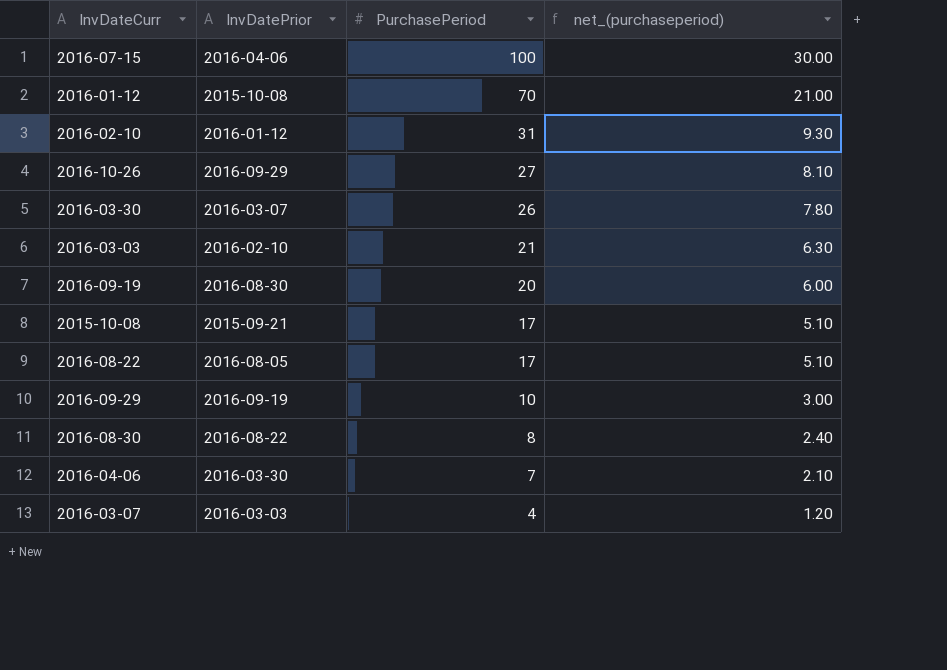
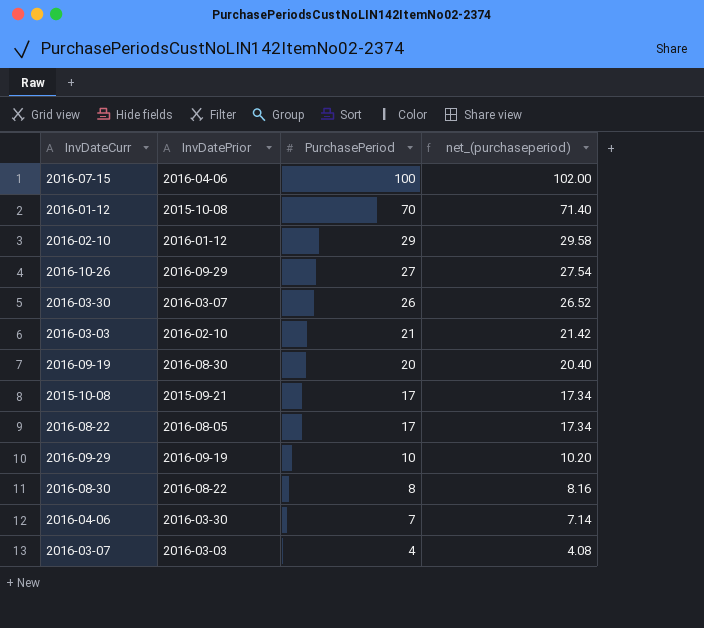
column net_(purchaseperiod) | formula: [PurchasePeriod] * 0.3 -> [PurchasePeriod] * 1.02
2016-02-10 | PurchasePeriod: 31 -> 29

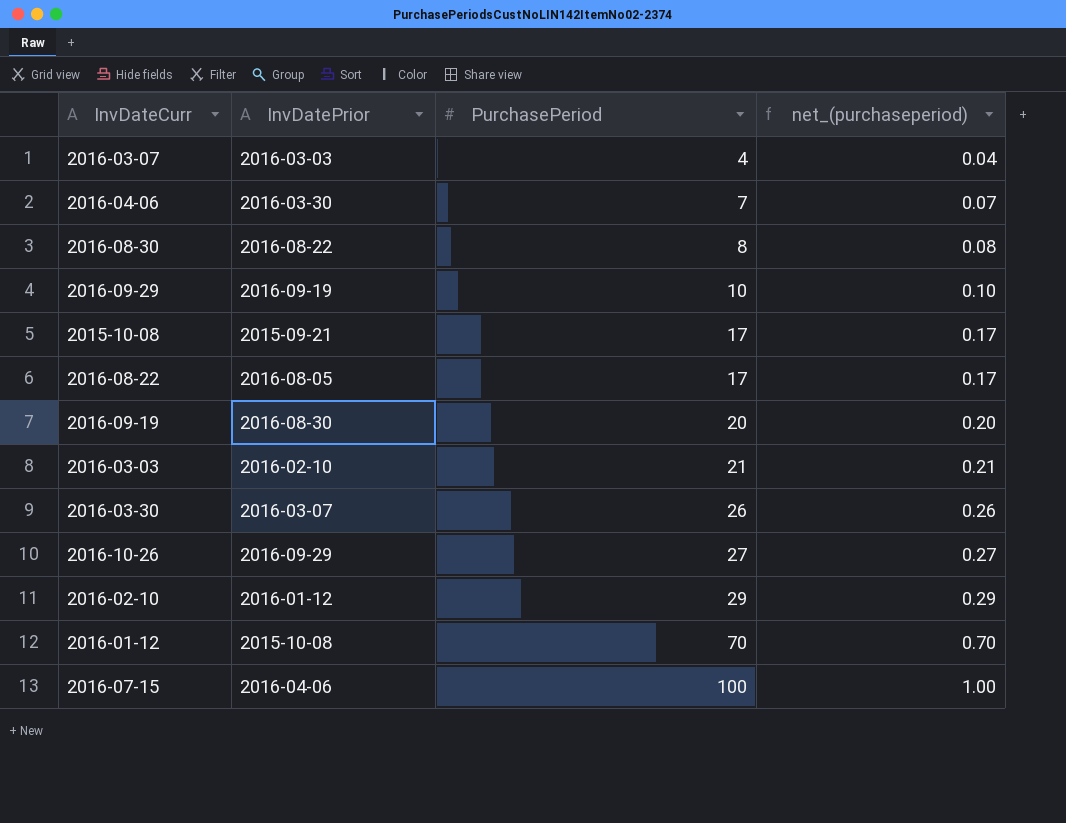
row order: PurchasePeriod descending -> PurchasePeriod ascending
column net_(purchaseperiod) | formula: [PurchasePeriod] * 1.02 -> [PurchasePeriod] * 0.01

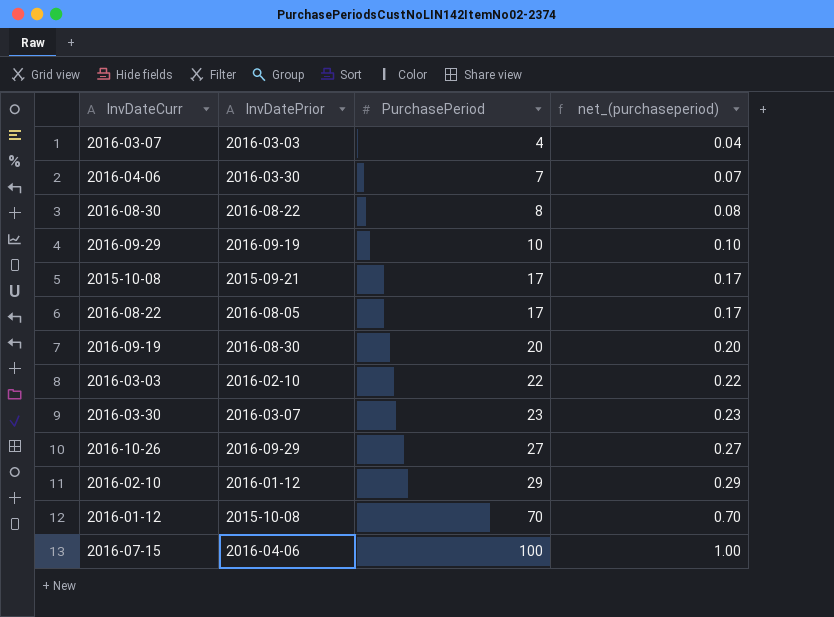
2016-03-03 | PurchasePeriod: 21 -> 22
2016-03-03 | net_(purchaseperiod): 0.21 -> 0.22
2016-03-30 | PurchasePeriod: 26 -> 23
2016-03-30 | net_(purchaseperiod): 0.26 -> 0.23

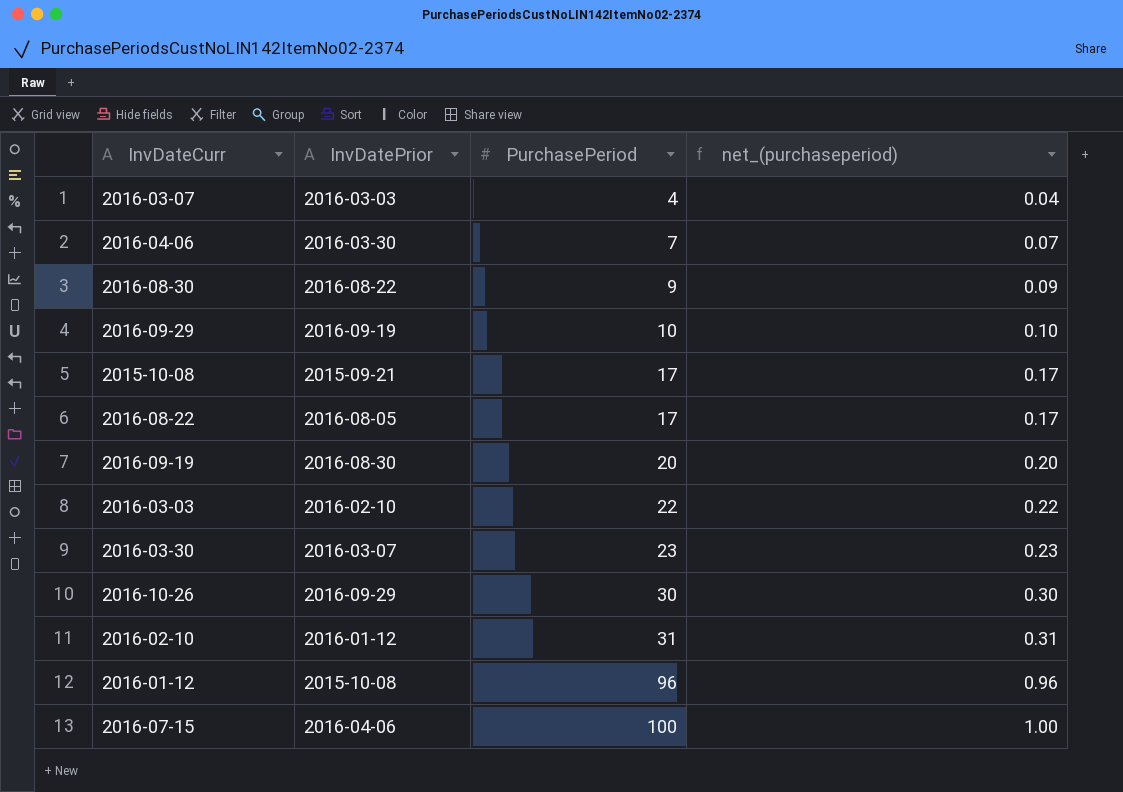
2016-08-30 | PurchasePeriod: 8 -> 9
2016-08-30 | net_(purchaseperiod): 0.08 -> 0.09
2016-10-26 | PurchasePeriod: 27 -> 30
2016-10-26 | net_(purchaseperiod): 0.27 -> 0.30
2016-02-10 | PurchasePeriod: 29 -> 31
2016-02-10 | net_(purchaseperiod): 0.29 -> 0.31
2016-01-12 | PurchasePeriod: 70 -> 96
2016-01-12 | net_(purchaseperiod): 0.70 -> 0.96

